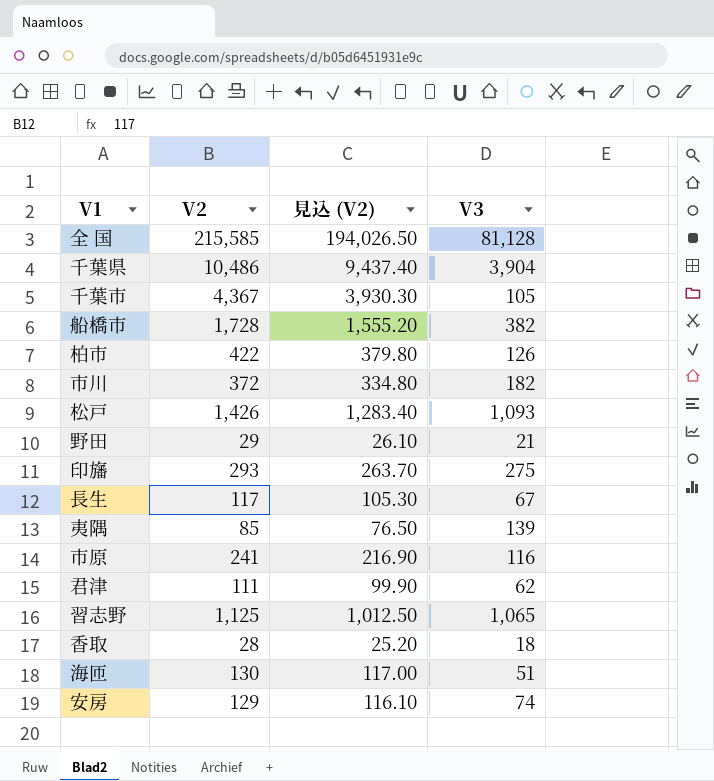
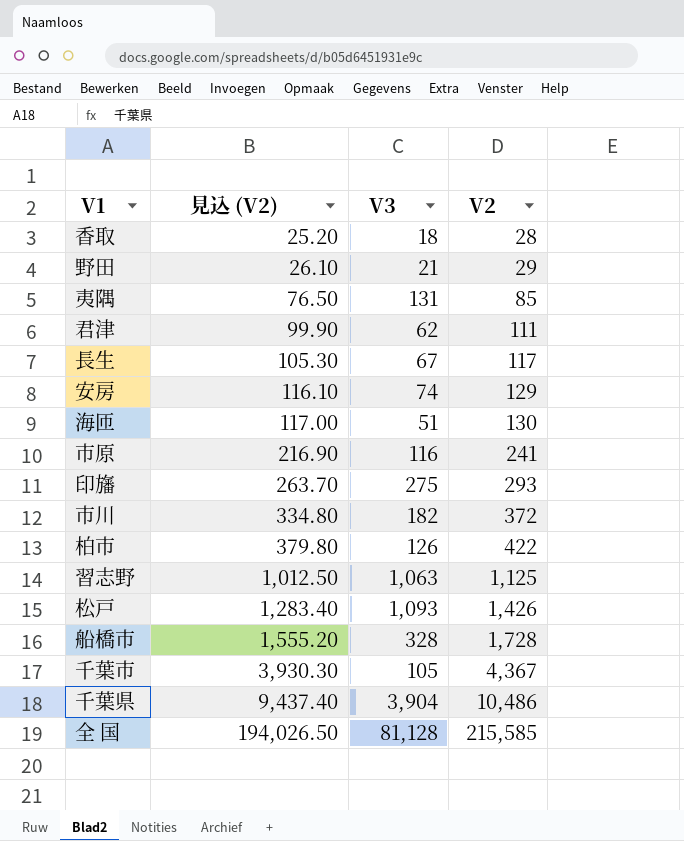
row order: none -> 見込 (V2) ascending
column V2 | position: 2 -> 4
夷隅 | V3: 139 -> 131
習志野 | V3: 1,065 -> 1,063
船橋市 | V3: 382 -> 328

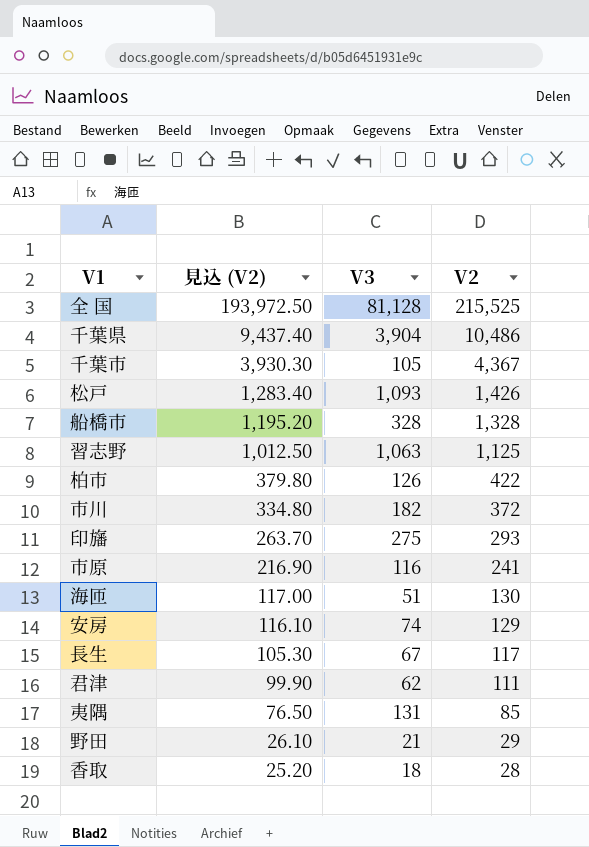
row order: 見込 (V2) ascending -> 見込 (V2) descending
全 国 | 見込 (V2): 194,026.50 -> 193,972.50
全 国 | V2: 215,585 -> 215,525
船橋市 | 見込 (V2): 1,555.20 -> 1,195.20
船橋市 | V2: 1,728 -> 1,328

